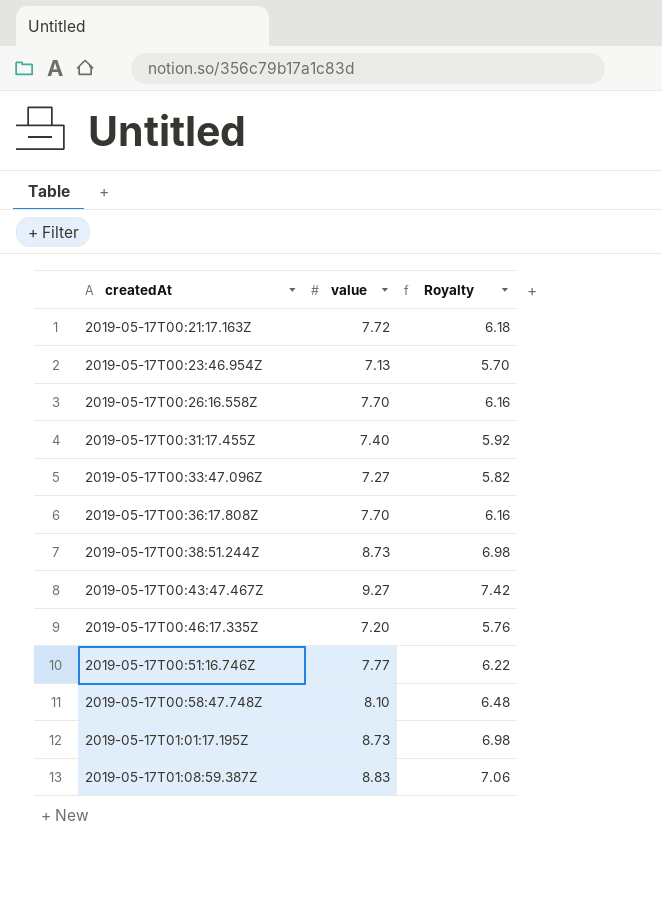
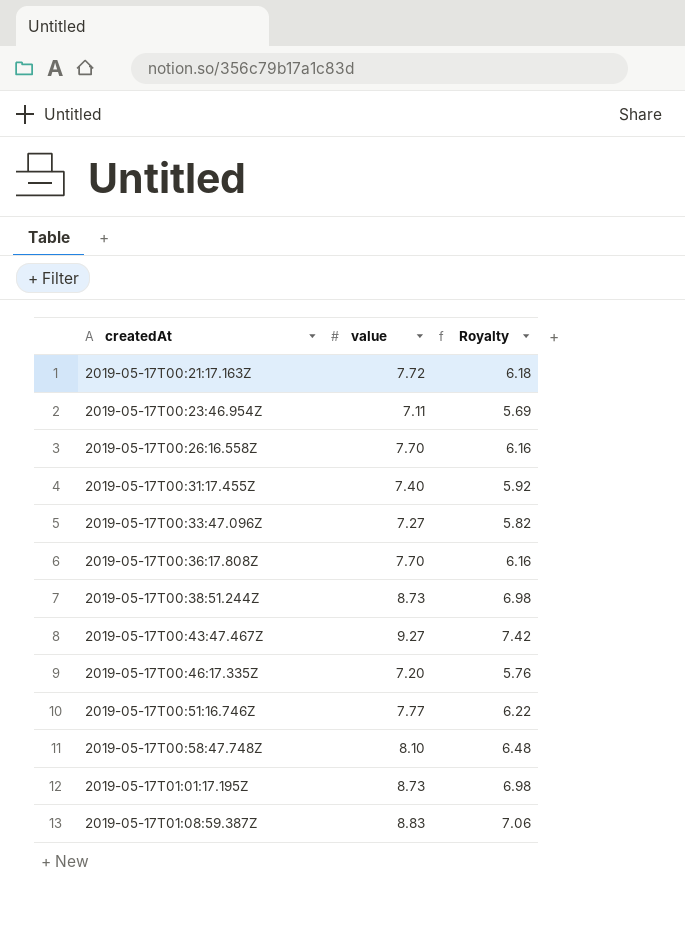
2019-05-17T00:23:46.954Z | value: 7.13 -> 7.11
2019-05-17T00:23:46.954Z | Royalty: 5.70 -> 5.69

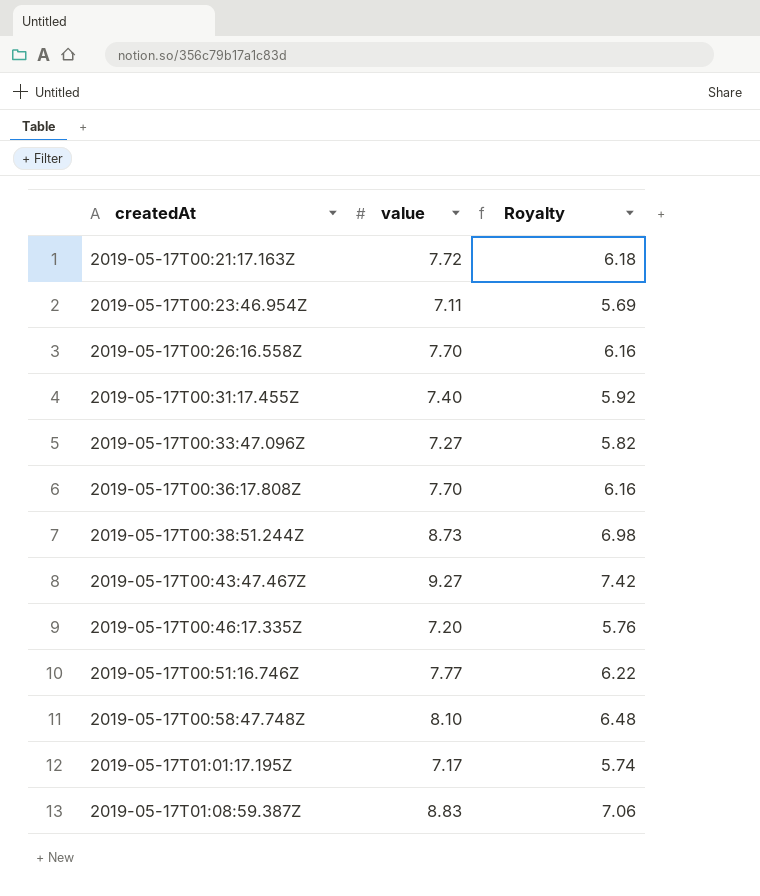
2019-05-17T01:01:17.195Z | value: 8.73 -> 7.17
2019-05-17T01:01:17.195Z | Royalty: 6.98 -> 5.74

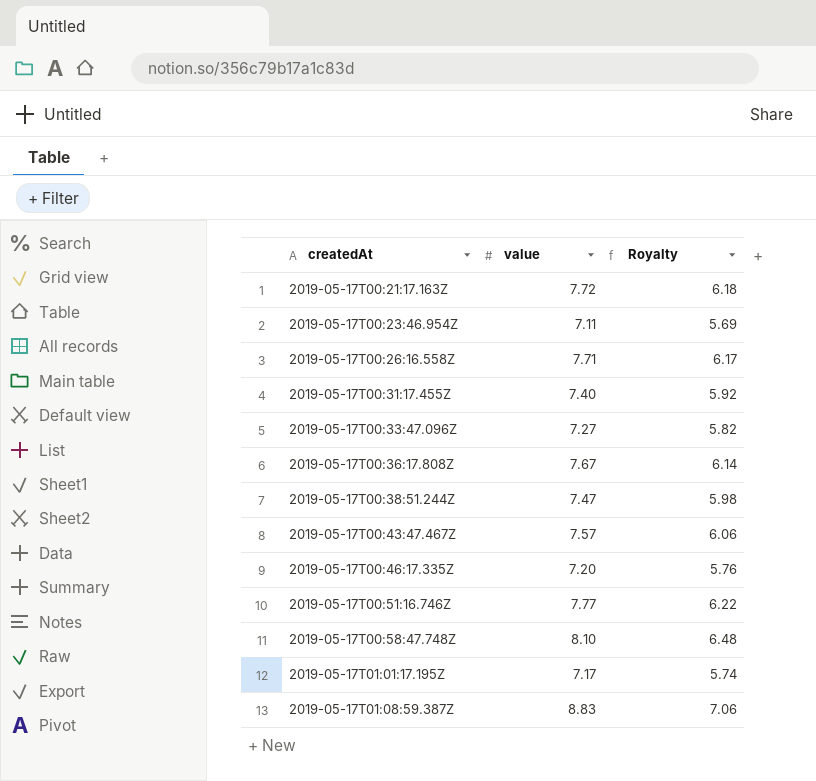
2019-05-17T00:26:16.558Z | value: 7.70 -> 7.71
2019-05-17T00:26:16.558Z | Royalty: 6.16 -> 6.17
2019-05-17T00:36:17.808Z | value: 7.70 -> 7.67
2019-05-17T00:36:17.808Z | Royalty: 6.16 -> 6.14
2019-05-17T00:38:51.244Z | value: 8.73 -> 7.47
2019-05-17T00:38:51.244Z | Royalty: 6.98 -> 5.98
2019-05-17T00:43:47.467Z | value: 9.27 -> 7.57
2019-05-17T00:43:47.467Z | Royalty: 7.42 -> 6.06

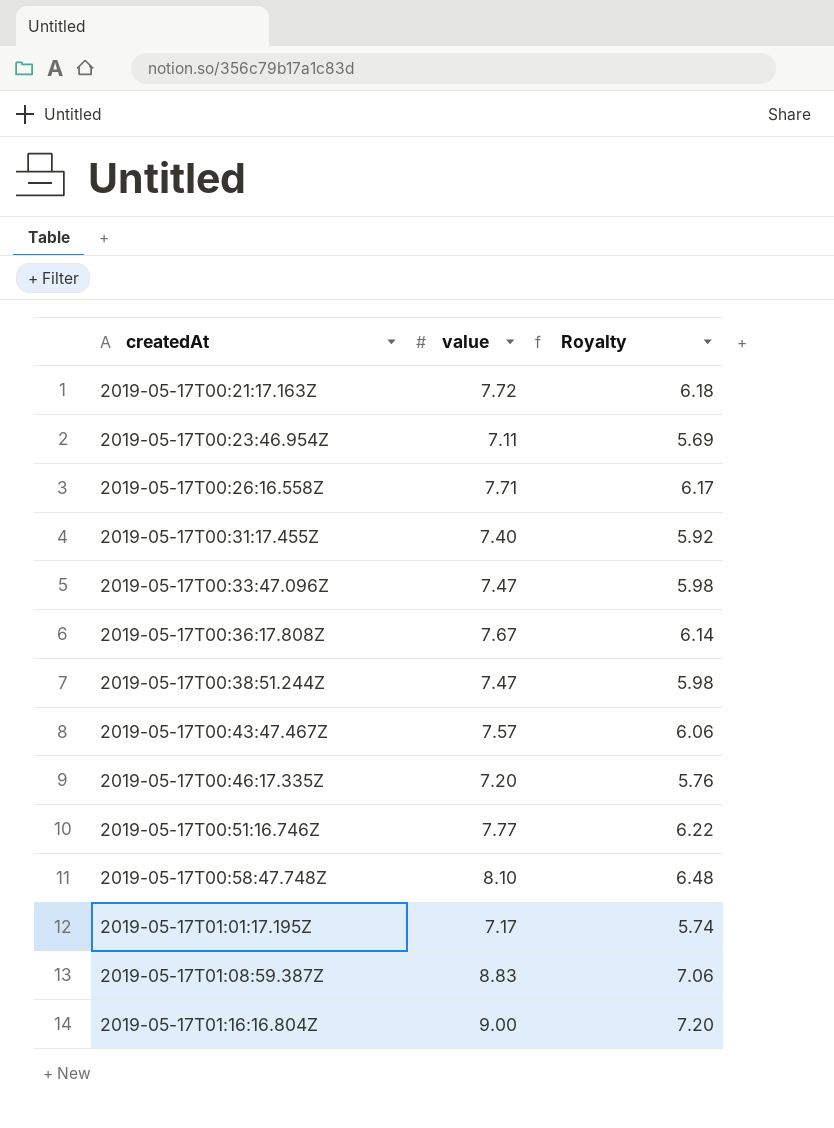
2019-05-17T00:33:47.096Z | value: 7.27 -> 7.47
2019-05-17T00:33:47.096Z | Royalty: 5.82 -> 5.98
row 2019-05-17T01:16:16.804Z: none -> 9.00 | 7.20

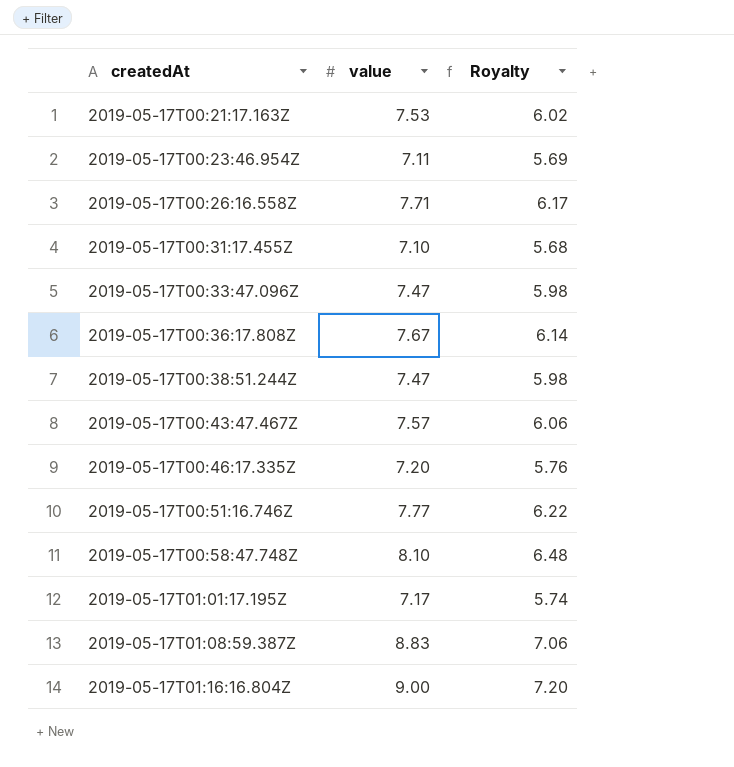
2019-05-17T00:21:17.163Z | value: 7.72 -> 7.53
2019-05-17T00:21:17.163Z | Royalty: 6.18 -> 6.02
2019-05-17T00:31:17.455Z | value: 7.40 -> 7.10
2019-05-17T00:31:17.455Z | Royalty: 5.92 -> 5.68

